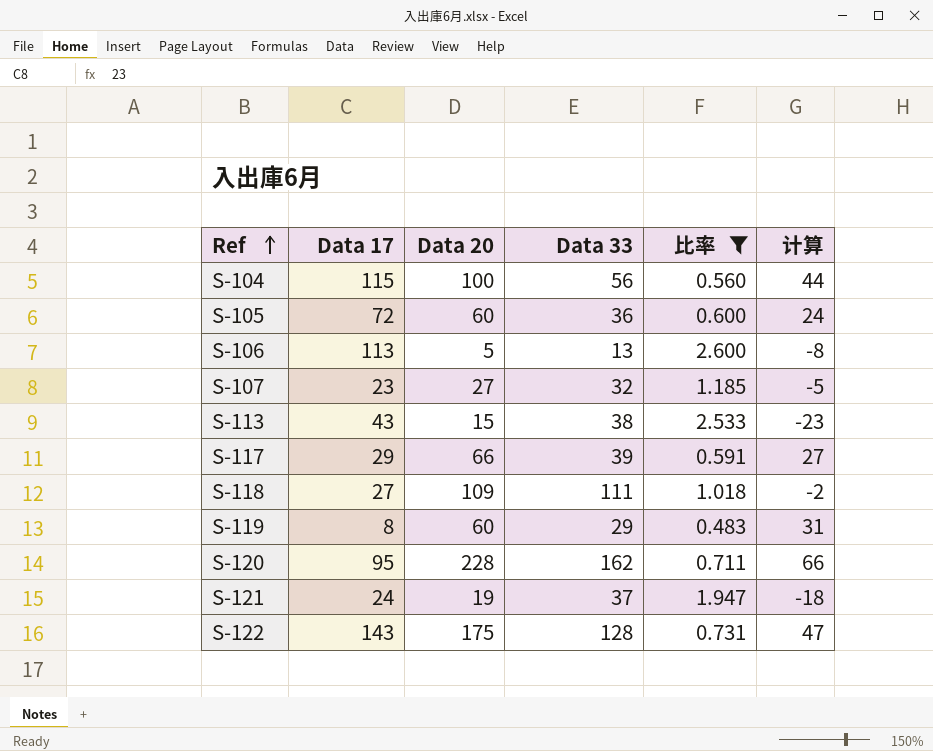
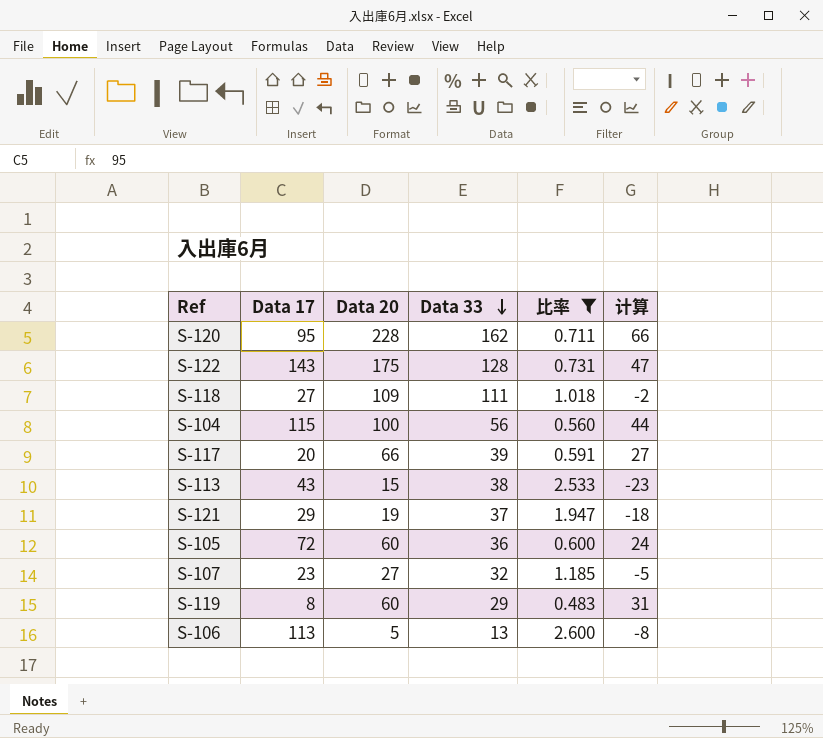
row order: Ref ascending -> Data 33 descending
S-117 | Data 17: 29 -> 20
S-121 | Data 17: 24 -> 29

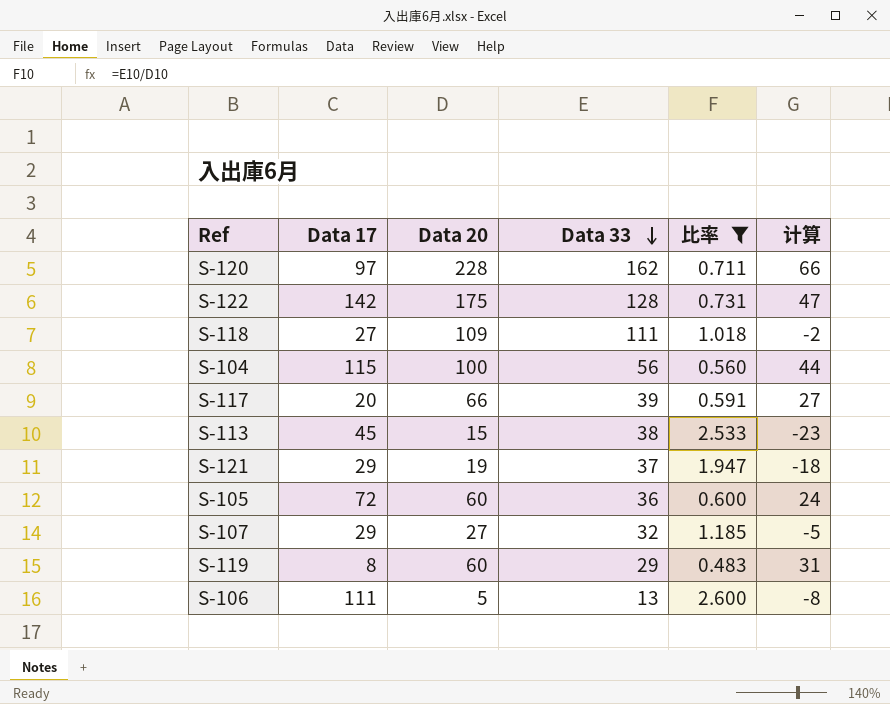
S-120 | Data 17: 95 -> 97
S-122 | Data 17: 143 -> 142
S-113 | Data 17: 43 -> 45
S-107 | Data 17: 23 -> 29
S-106 | Data 17: 113 -> 111

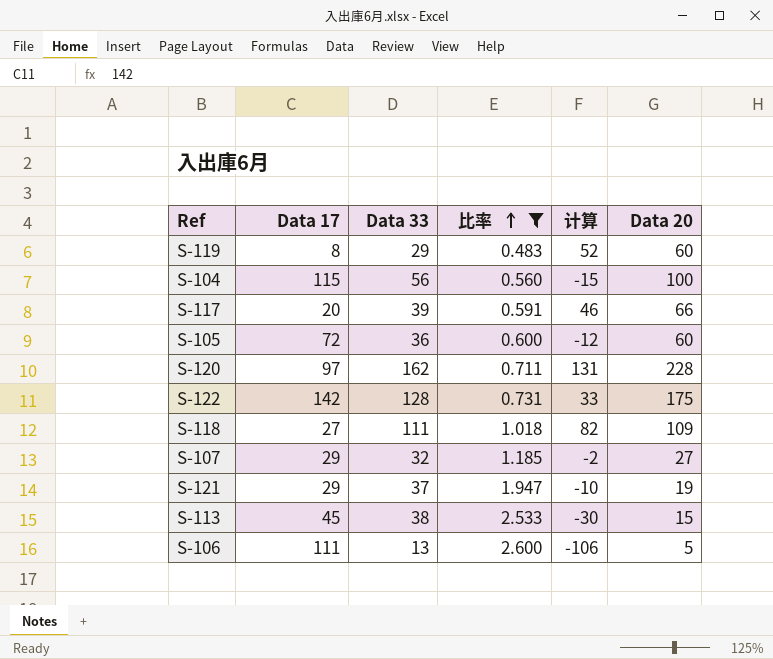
row order: Data 33 descending -> 比率 ascending
column 计算 | formula: [Data 20] - [Data 33] -> [Data 20] - [Data 17]
column Data 20 | position: 3 -> 6

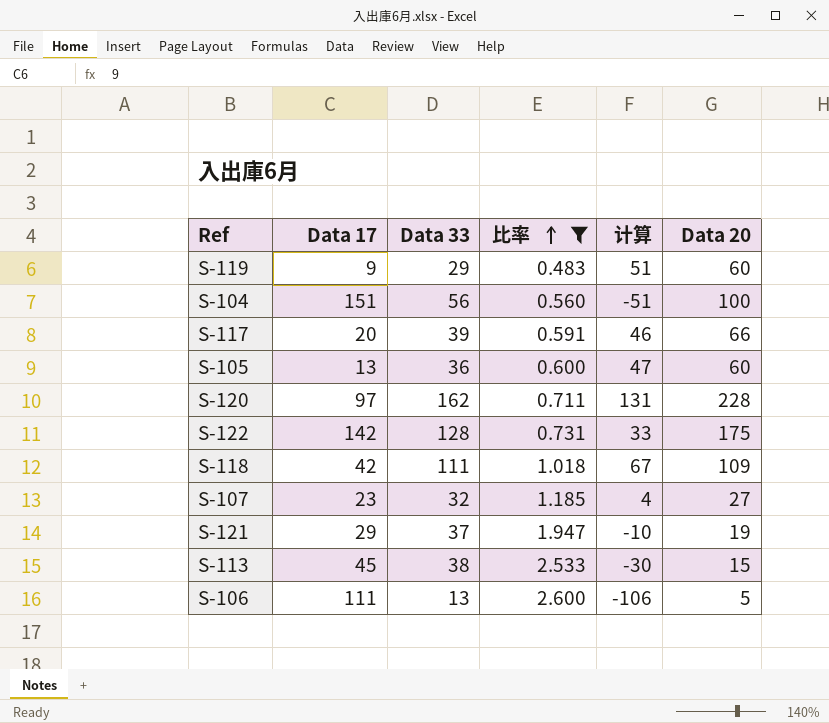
S-119 | Data 17: 8 -> 9
S-119 | 计算: 52 -> 51
S-104 | Data 17: 115 -> 151
S-104 | 计算: -15 -> -51
S-105 | Data 17: 72 -> 13
S-105 | 计算: -12 -> 47
S-118 | Data 17: 27 -> 42
S-118 | 计算: 82 -> 67
S-107 | Data 17: 29 -> 23
S-107 | 计算: -2 -> 4

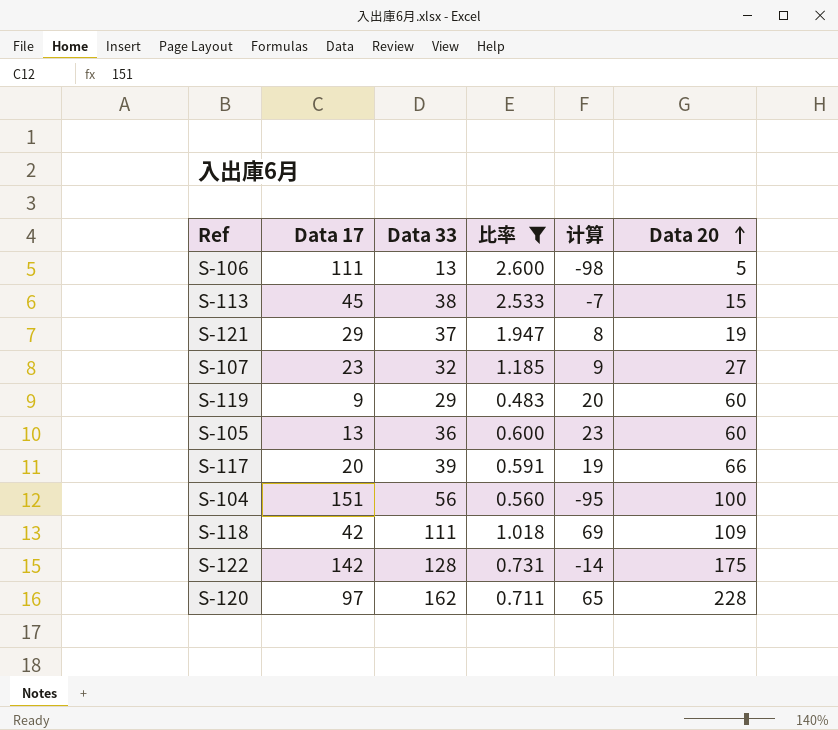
row order: 比率 ascending -> Data 20 ascending
column 计算 | formula: [Data 20] - [Data 17] -> [Data 33] - [Data 17]

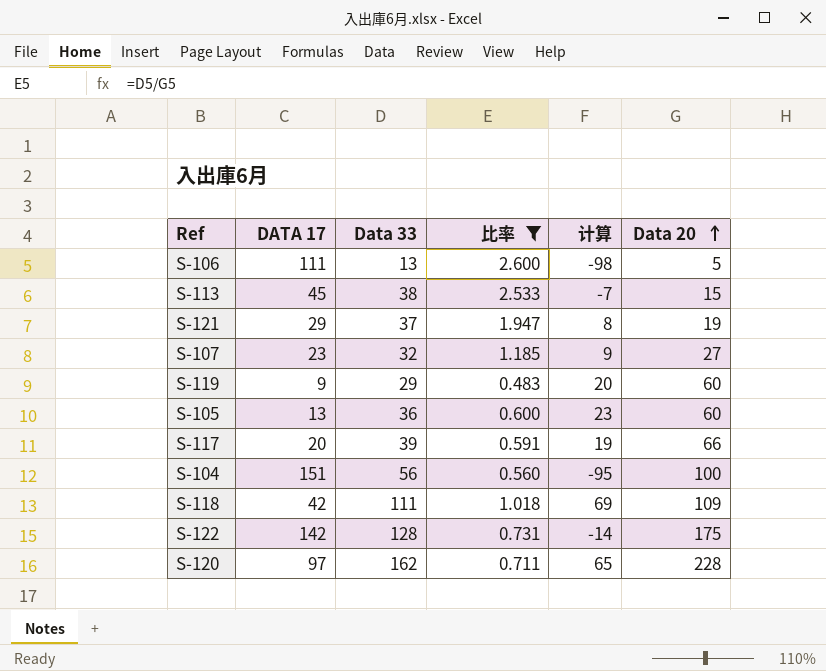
column name: Data 17 -> DATA 17

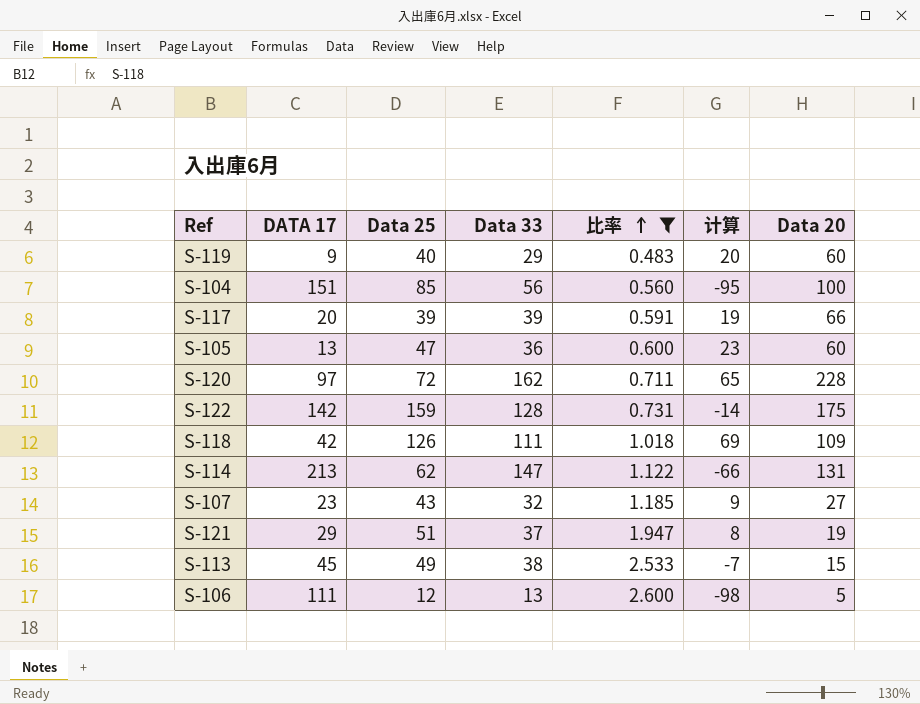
row order: Data 20 ascending -> 比率 ascending
column Data 25 | position: none -> 3
row S-114: none -> 213 | 62 | 147 | 1.122 | -66 | 131

